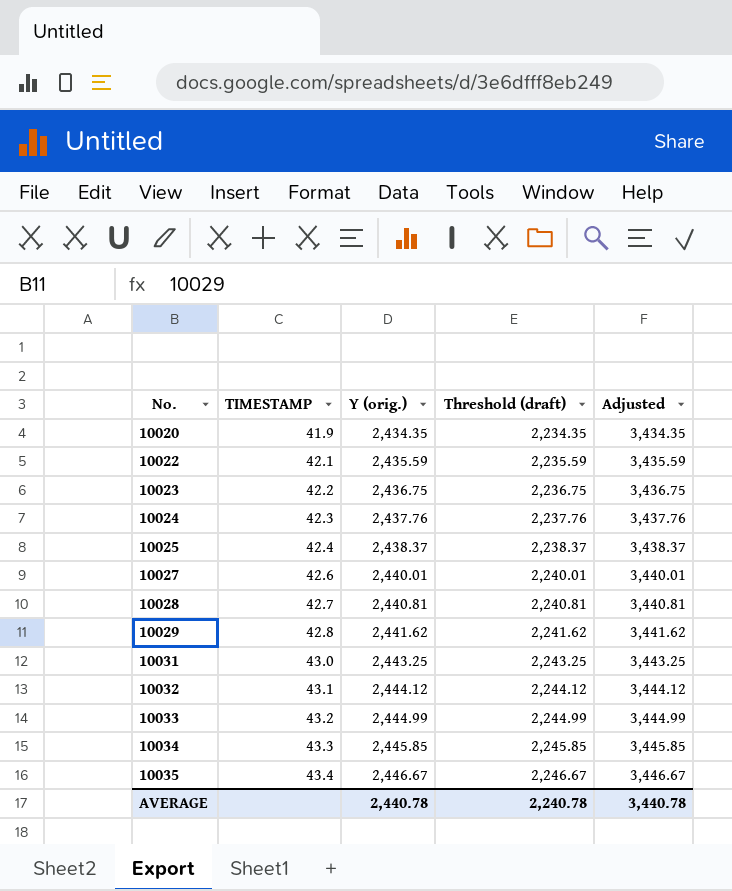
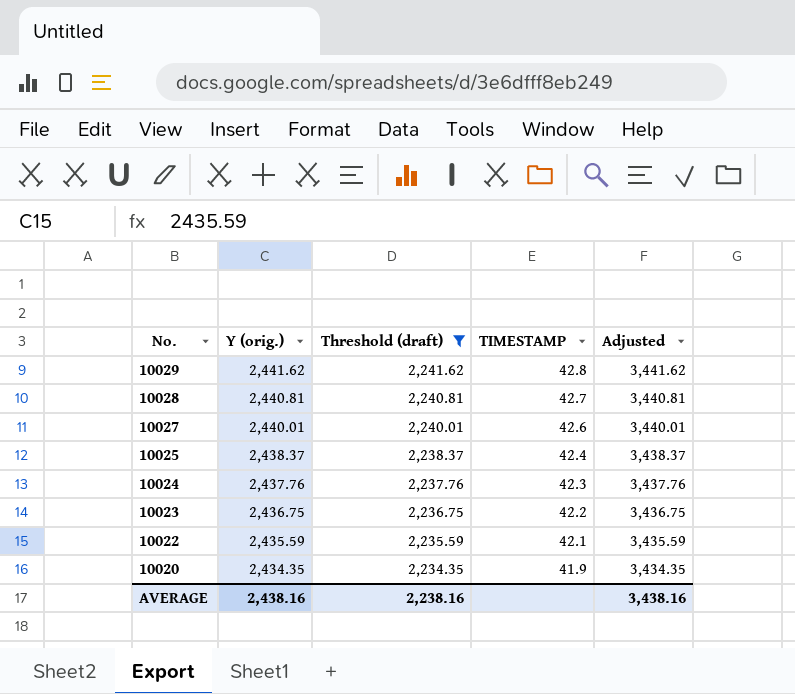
filter: none -> Threshold (draft) <= 2,241.62
row order: No. ascending -> No. descending
column TIMESTAMP | position: 2 -> 4
AVERAGE | Y (orig.): 2,440.78 -> 2,438.16
AVERAGE | Threshold (draft): 2,240.78 -> 2,238.16
AVERAGE | Adjusted: 3,440.78 -> 3,438.16

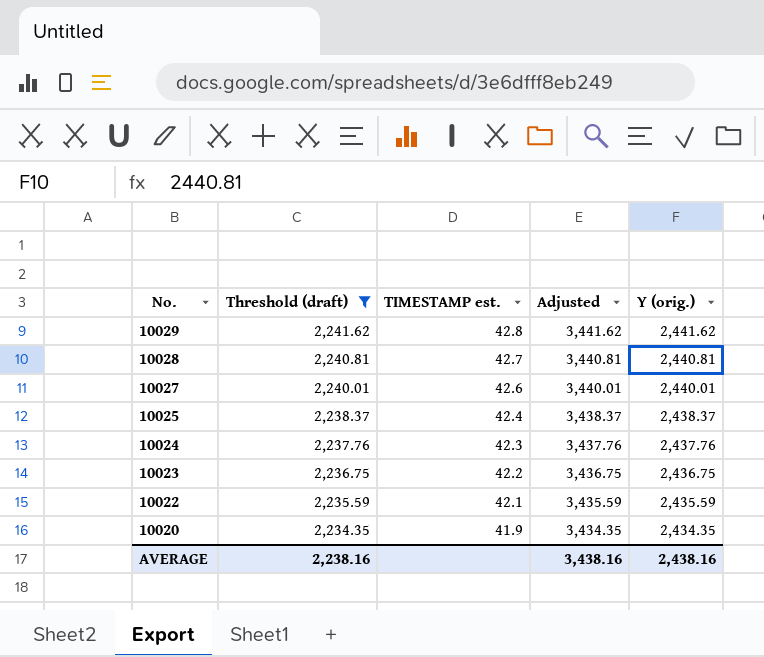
column name: TIMESTAMP -> TIMESTAMP est.
column Y (orig.) | position: 2 -> 5

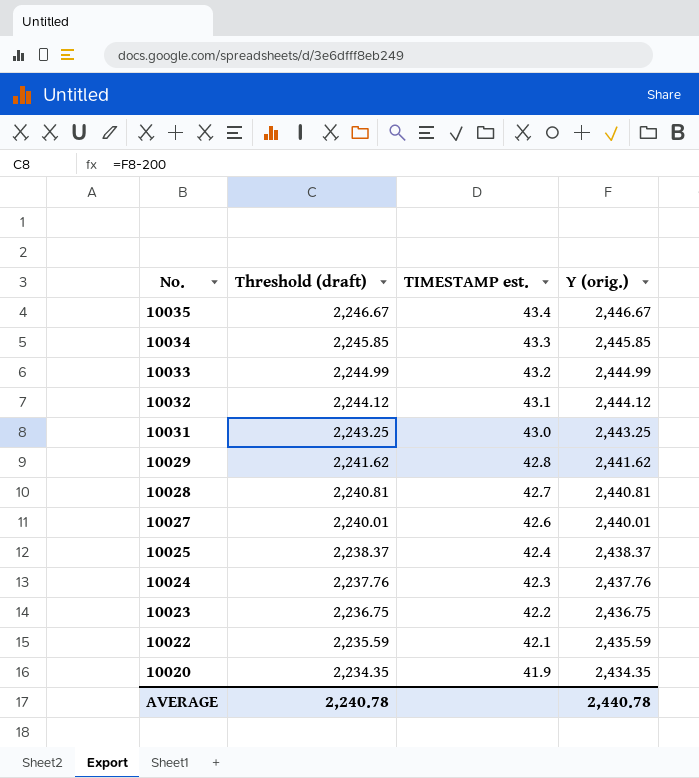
filter: Threshold (draft) <= 2,241.62 -> none
column Adjusted | formula: [Y (orig.)] + 1000 -> none
AVERAGE | Threshold (draft): 2,238.16 -> 2,240.78
AVERAGE | Y (orig.): 2,438.16 -> 2,440.78

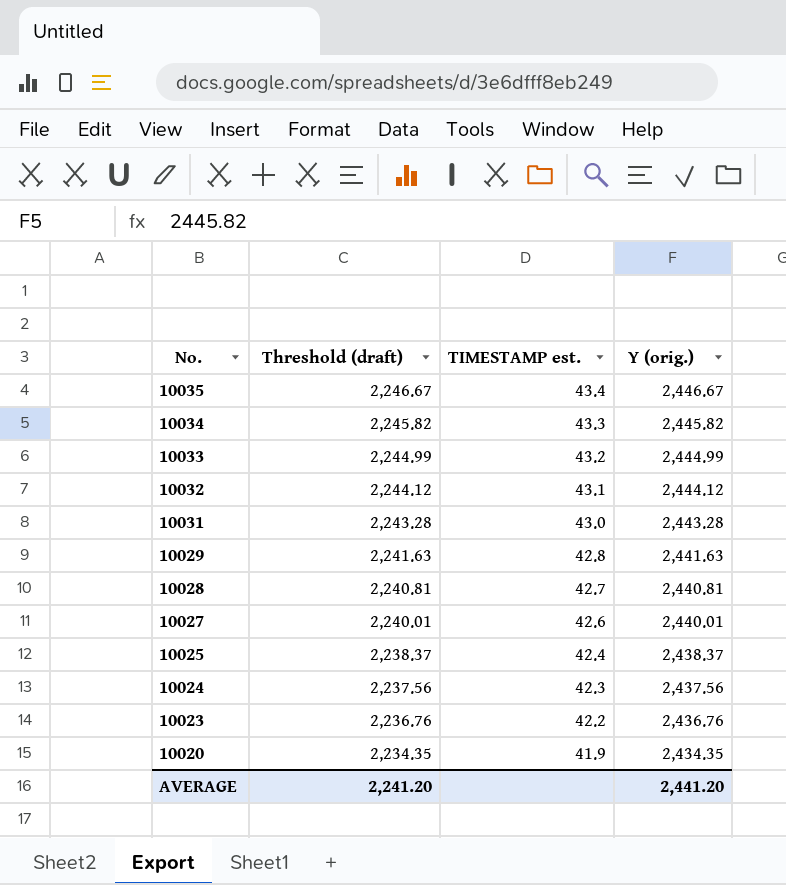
row 10022: 2,235.59 | 42.1 | 2,435.59 -> none
10034 | Threshold (draft): 2,245.85 -> 2,245.82
10034 | Y (orig.): 2,445.85 -> 2,445.82
10031 | Threshold (draft): 2,243.25 -> 2,243.28
10031 | Y (orig.): 2,443.25 -> 2,443.28
10029 | Threshold (draft): 2,241.62 -> 2,241.63
10029 | Y (orig.): 2,441.62 -> 2,441.63
10024 | Threshold (draft): 2,237.76 -> 2,237.56
10024 | Y (orig.): 2,437.76 -> 2,437.56
10023 | Threshold (draft): 2,236.75 -> 2,236.76
10023 | Y (orig.): 2,436.75 -> 2,436.76
AVERAGE | Threshold (draft): 2,240.78 -> 2,241.20
AVERAGE | Y (orig.): 2,440.78 -> 2,441.20

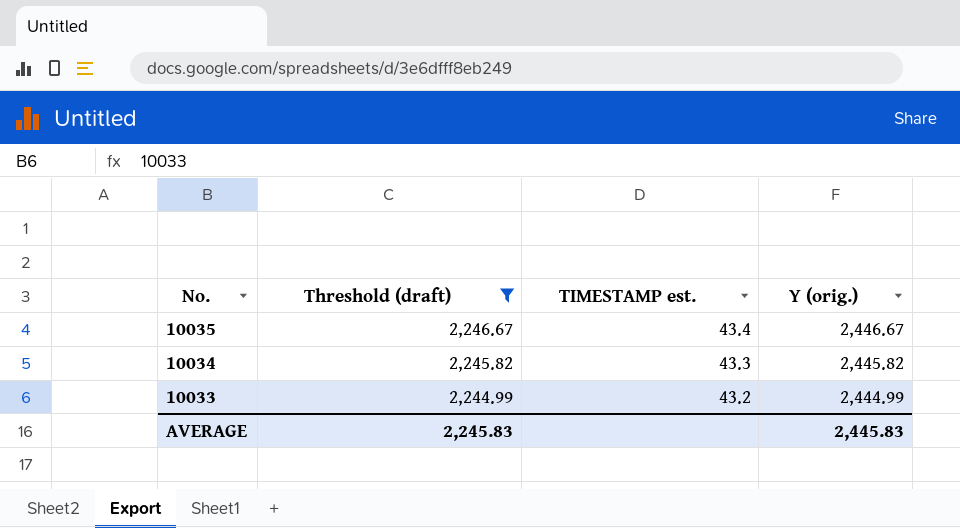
filter: none -> Threshold (draft) >= 2,244.99
AVERAGE | Threshold (draft): 2,241.20 -> 2,245.83
AVERAGE | Y (orig.): 2,441.20 -> 2,445.83

